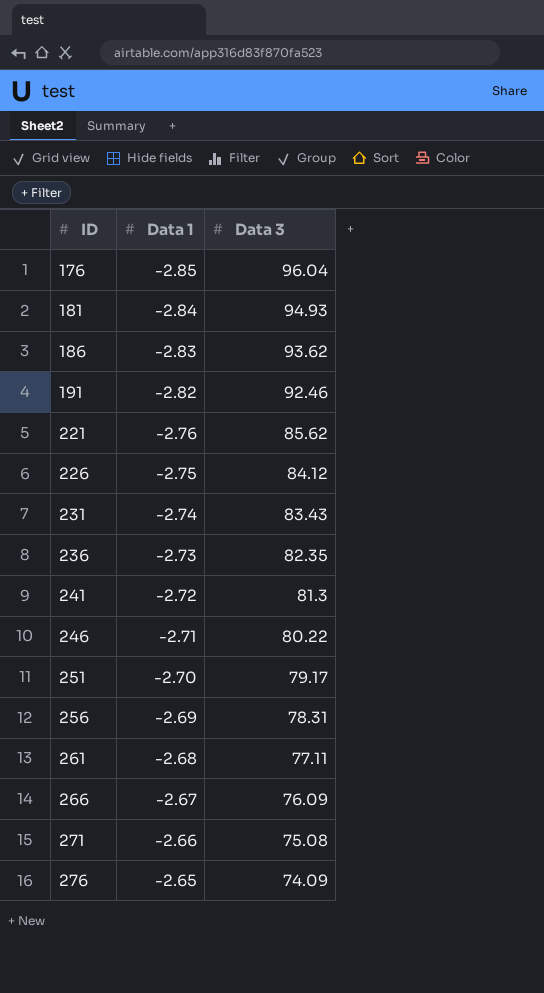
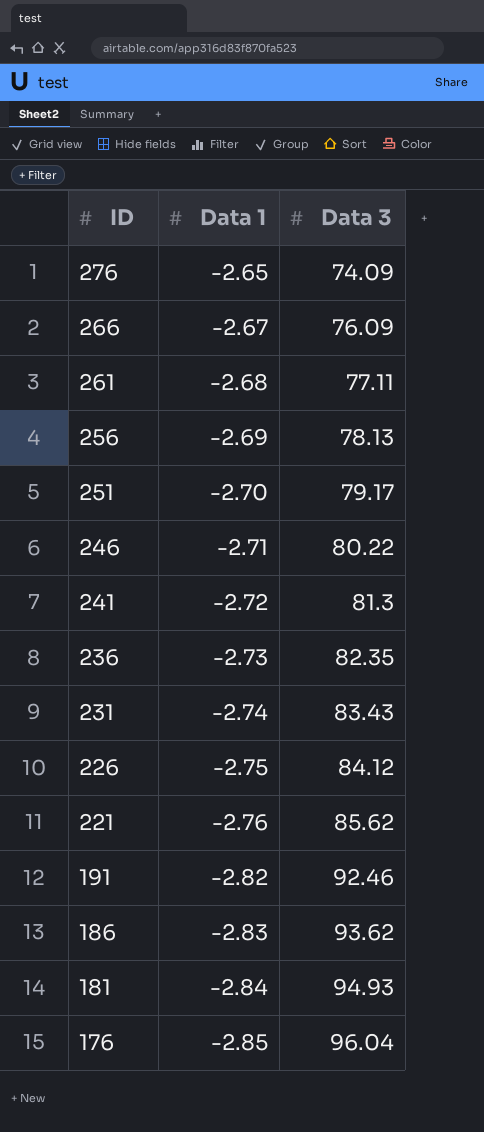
row order: ID ascending -> ID descending
row 271: -2.66 | 75.08 -> none
256 | Data 3: 78.31 -> 78.13

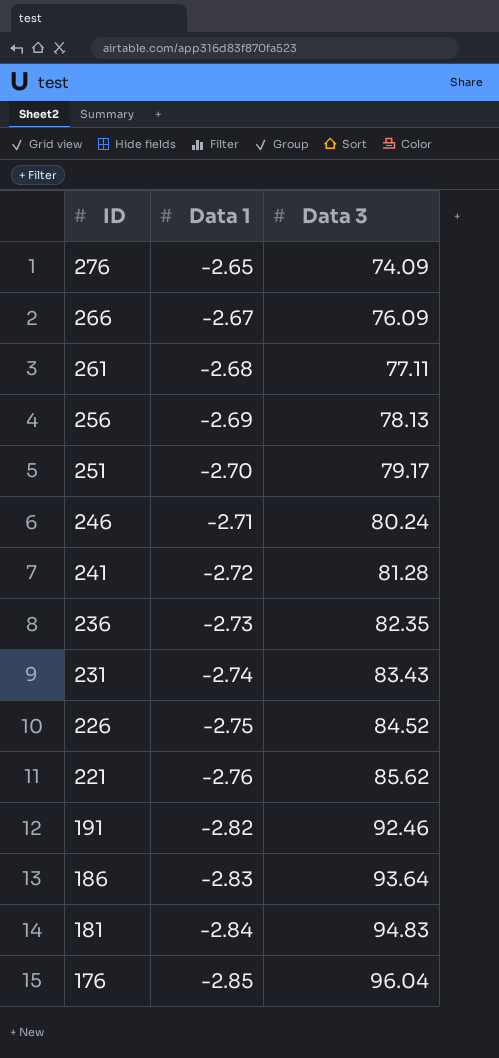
246 | Data 3: 80.22 -> 80.24
241 | Data 3: 81.3 -> 81.28
226 | Data 3: 84.12 -> 84.52
186 | Data 3: 93.62 -> 93.64
181 | Data 3: 94.93 -> 94.83

